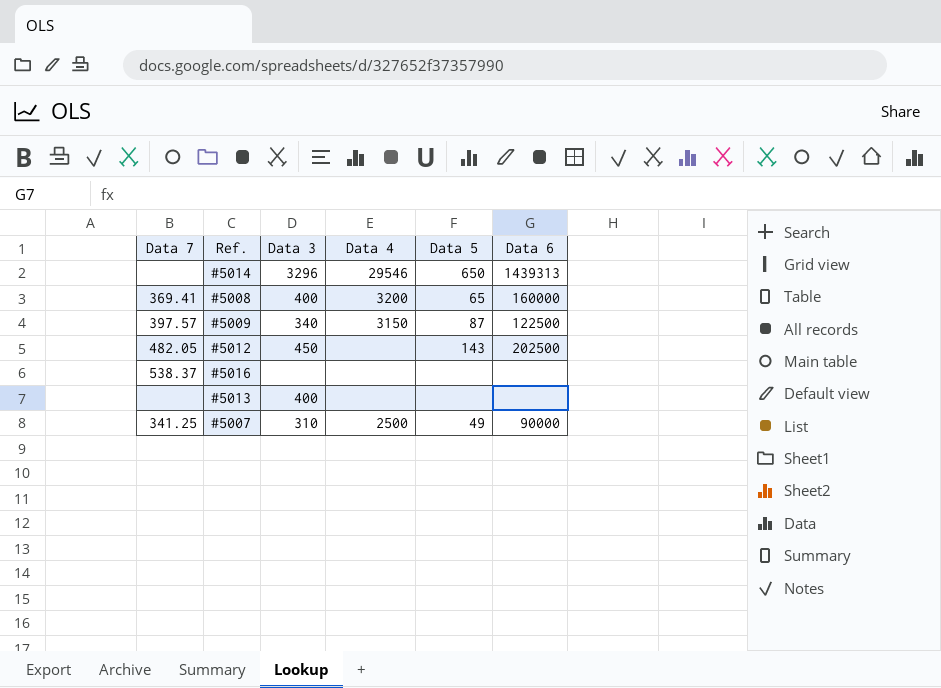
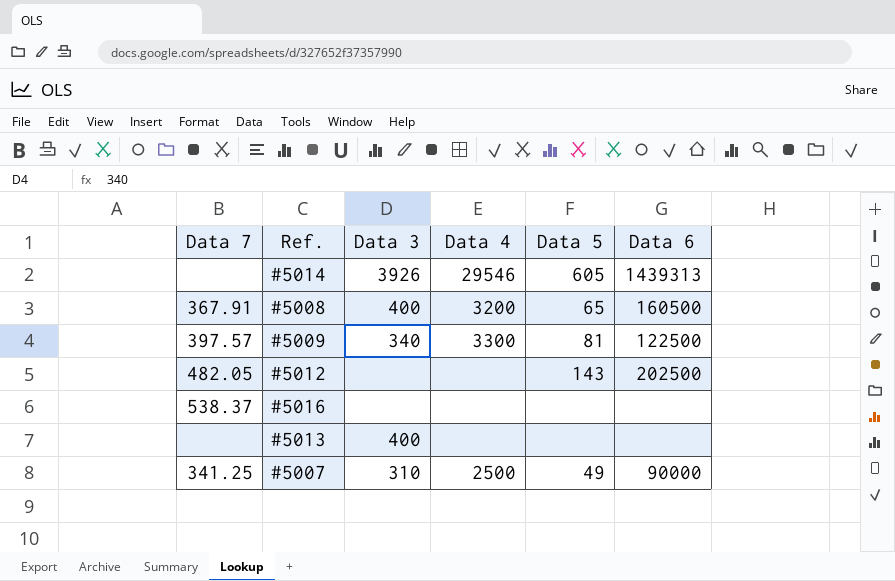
#5014 | Data 3: 3296 -> 3926
#5014 | Data 5: 650 -> 605
#5008 | Data 7: 369.41 -> 367.91
#5008 | Data 6: 160000 -> 160500
#5009 | Data 4: 3150 -> 3300
#5009 | Data 5: 87 -> 81
#5012 | Data 3: 450 -> none

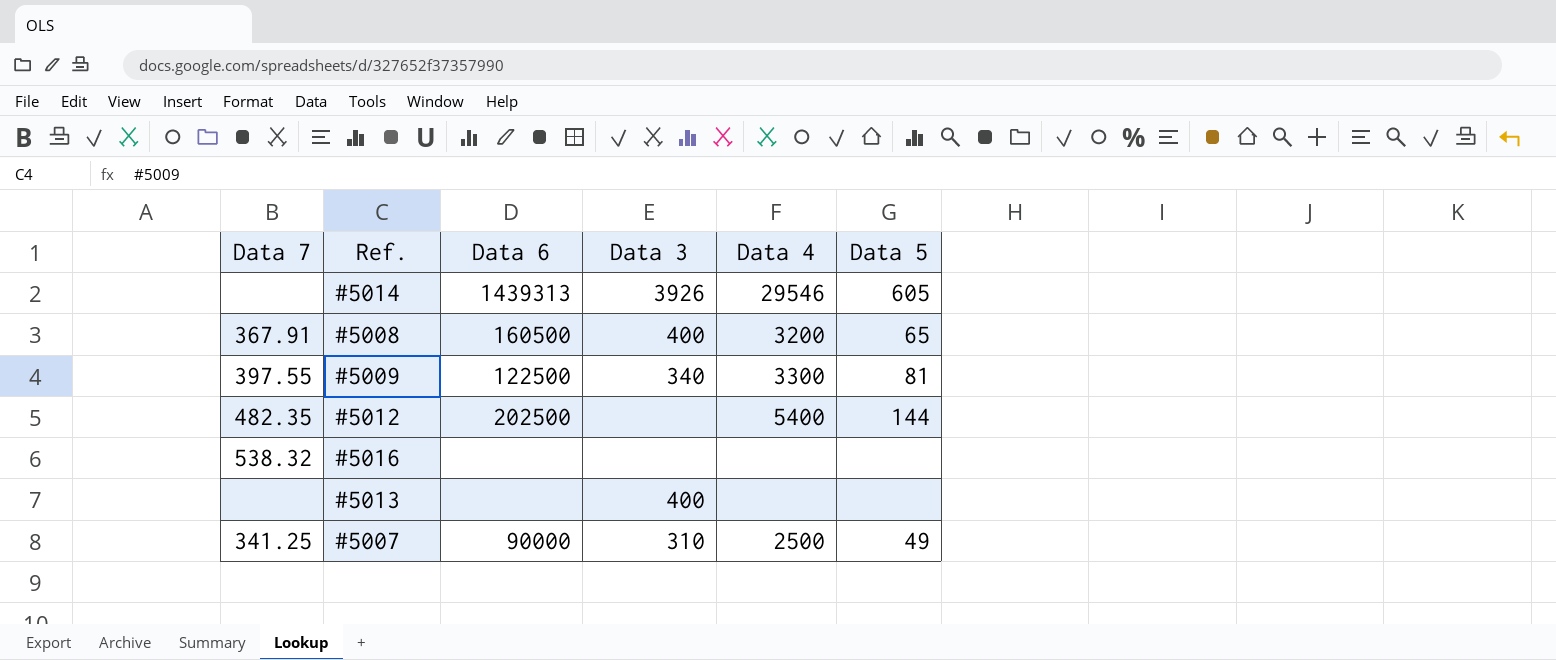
column Data 6 | position: 6 -> 3
#5009 | Data 7: 397.57 -> 397.55
#5012 | Data 7: 482.05 -> 482.35
#5012 | Data 4: none -> 5400
#5012 | Data 5: 143 -> 144
#5016 | Data 7: 538.37 -> 538.32

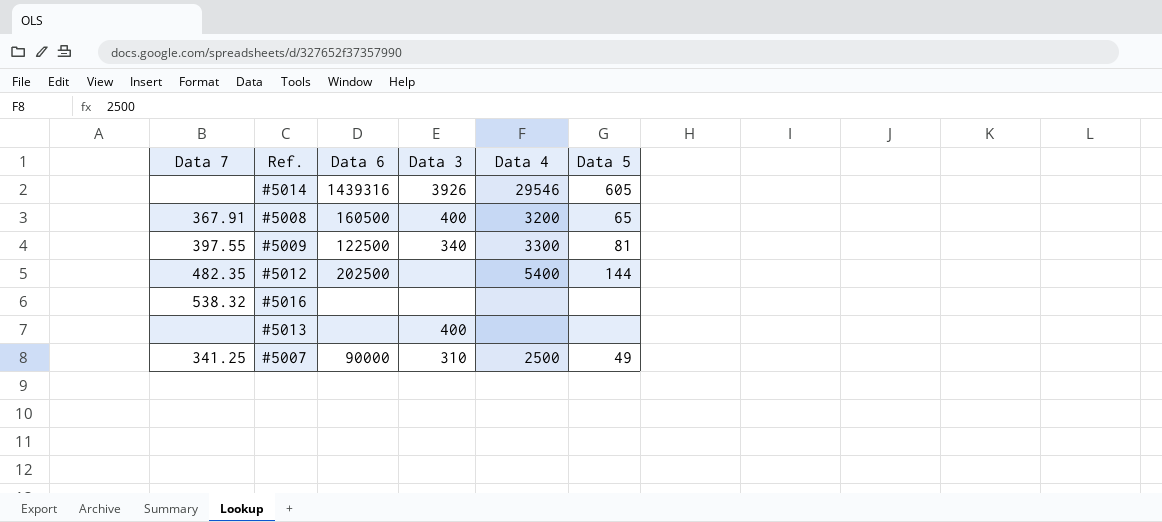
#5014 | Data 6: 1439313 -> 1439316

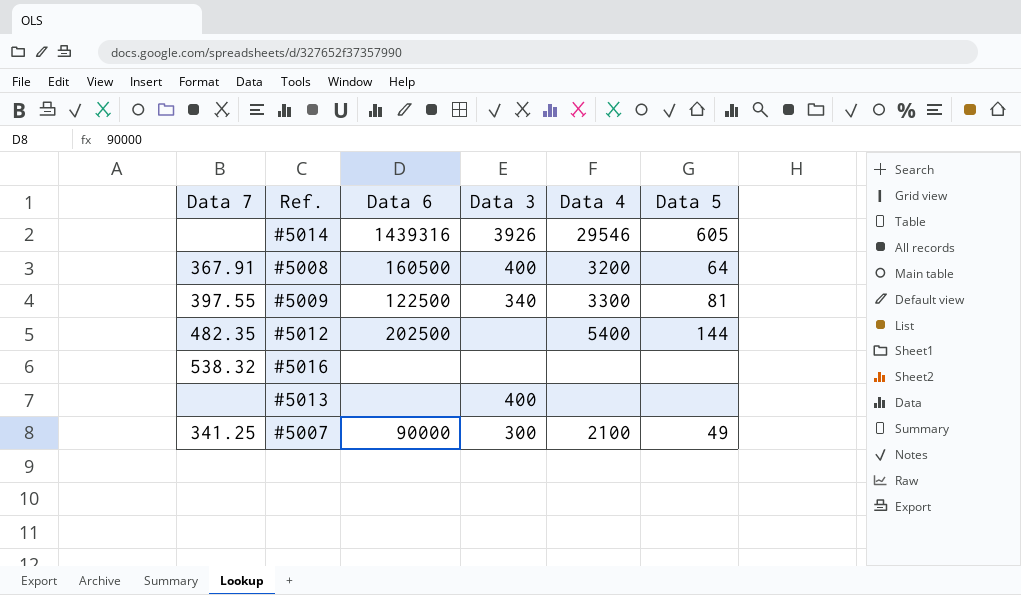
#5008 | Data 5: 65 -> 64
#5007 | Data 3: 310 -> 300
#5007 | Data 4: 2500 -> 2100

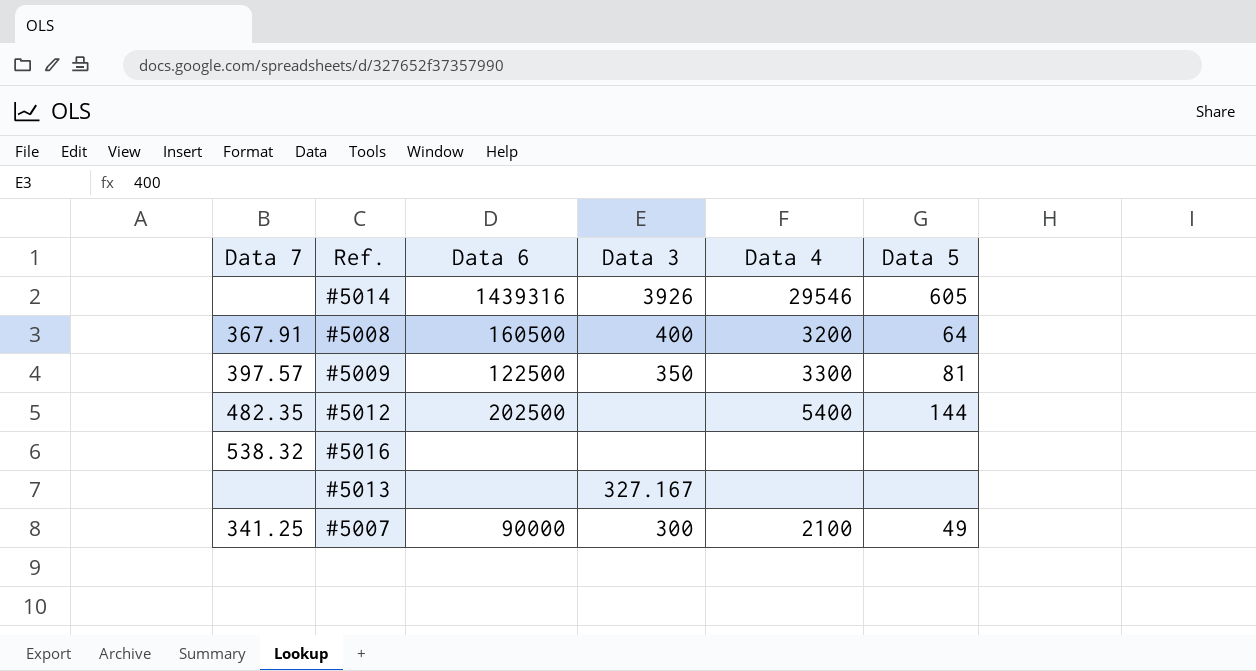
#5009 | Data 7: 397.55 -> 397.57
#5009 | Data 3: 340 -> 350
#5013 | Data 3: 400 -> 327.167

